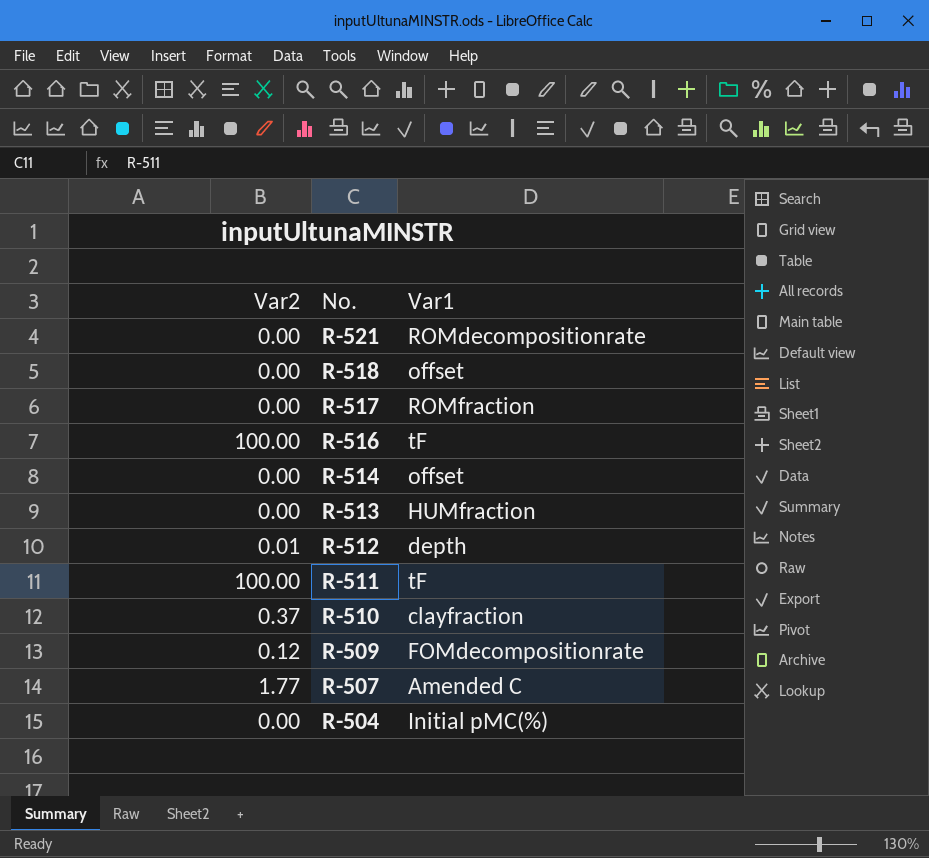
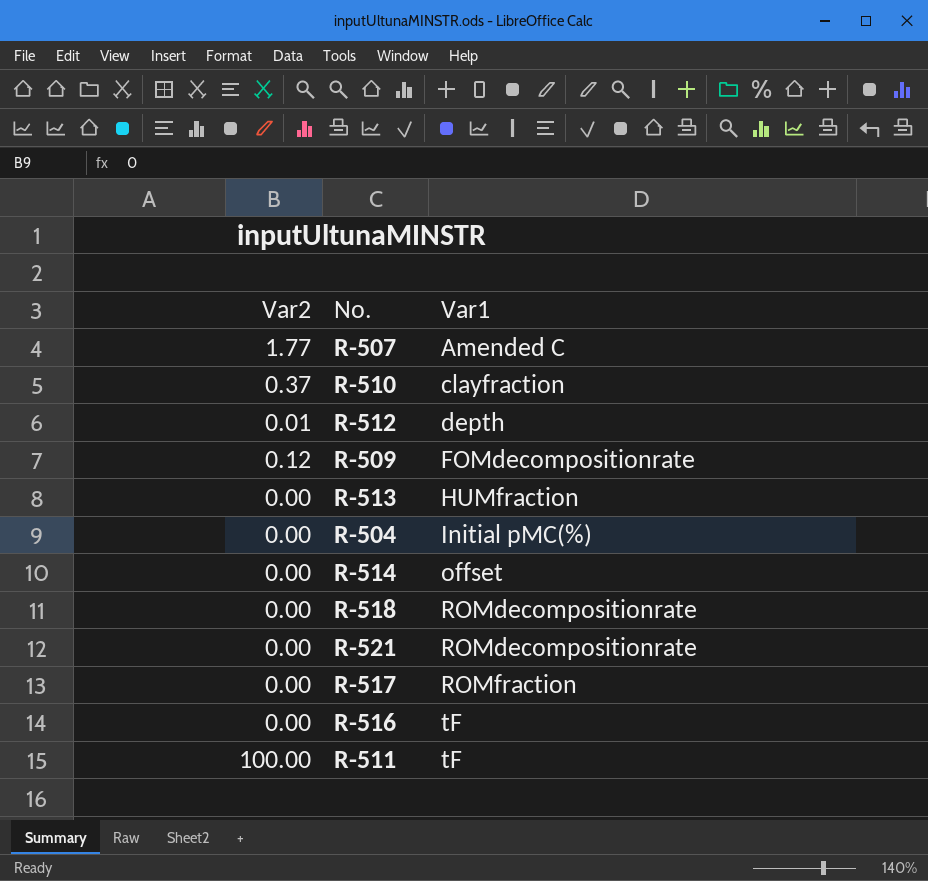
row order: No. descending -> Var1 ascending
R-518 | Var1: offset -> ROMdecompositionrate
R-516 | Var2: 100.00 -> 0.00

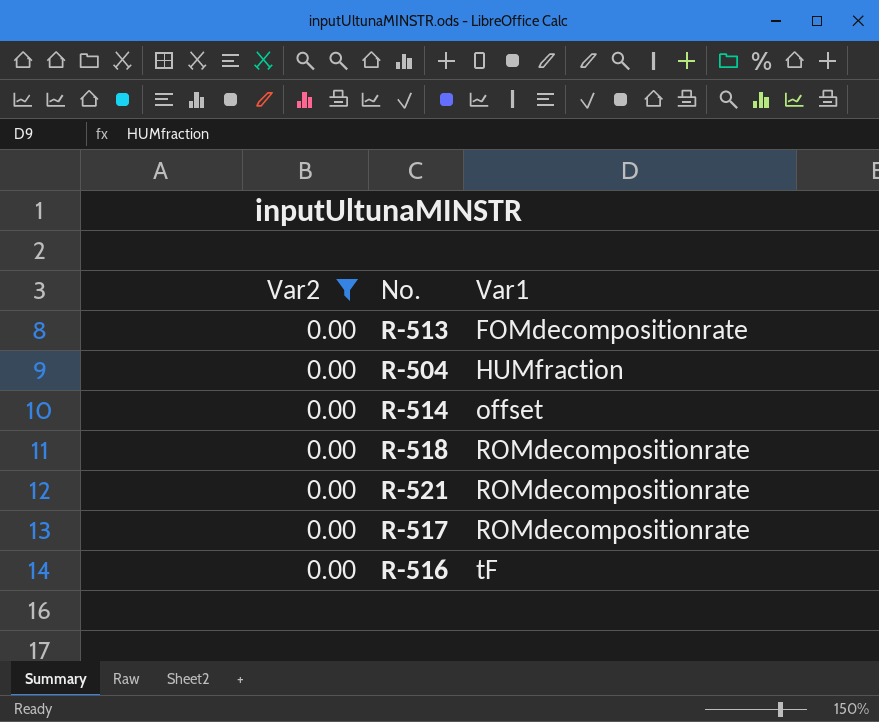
filter: none -> Var2 = 0.00
R-513 | Var1: HUMfraction -> FOMdecompositionrate
R-504 | Var1: Initial pMC(%) -> HUMfraction
R-517 | Var1: ROMfraction -> ROMdecompositionrate

